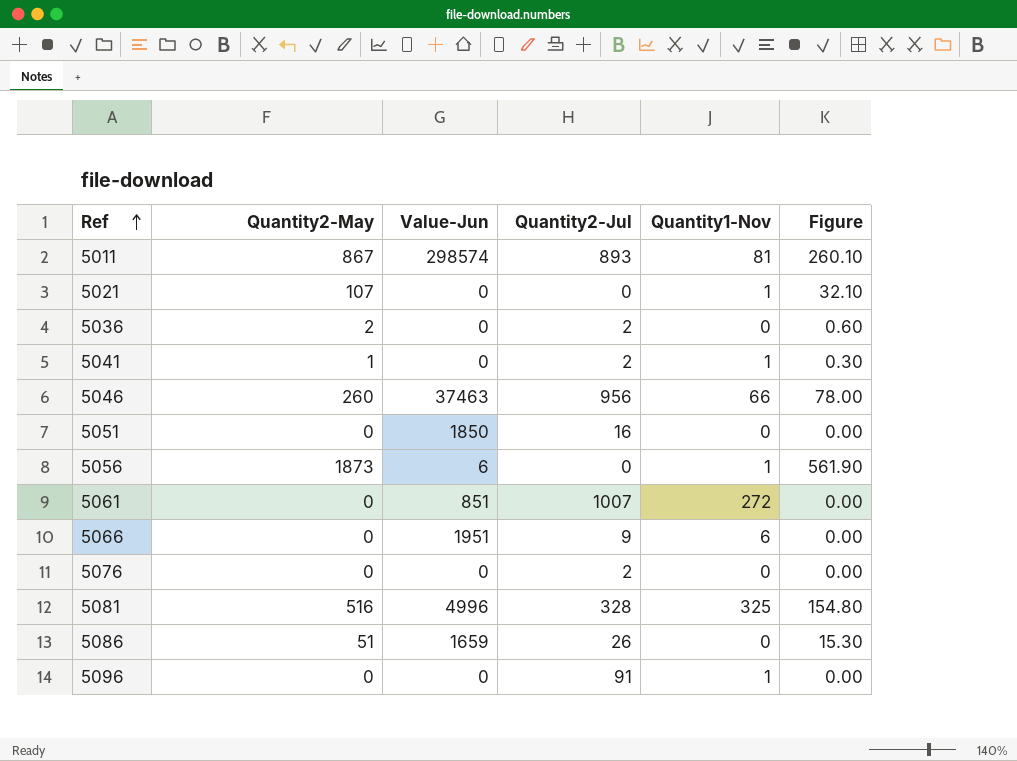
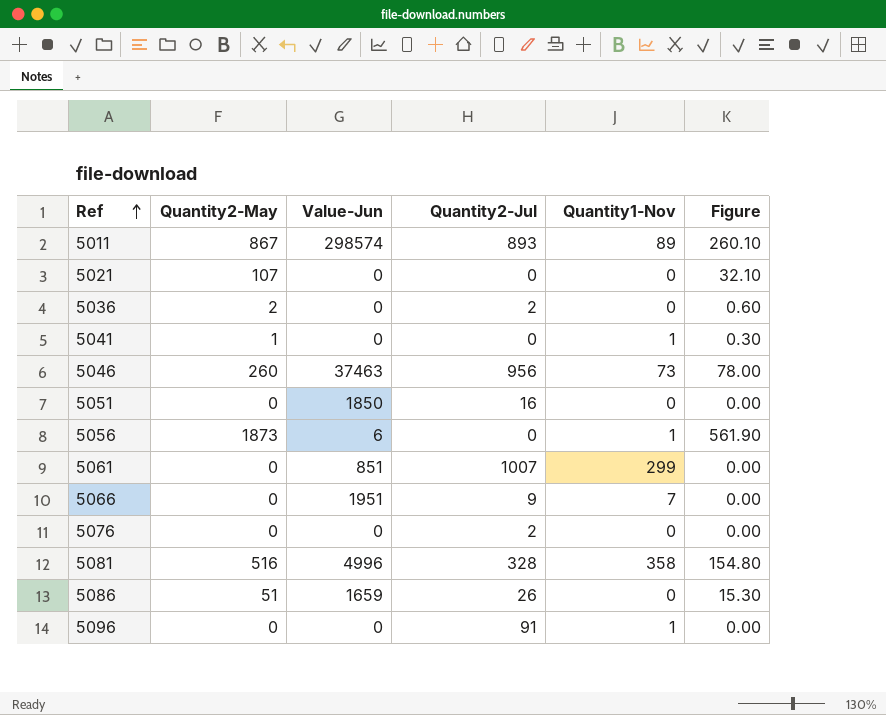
5011 | Quantity1-Nov: 81 -> 89
5021 | Quantity1-Nov: 1 -> 0
5041 | Quantity2-Jul: 2 -> 0
5046 | Quantity1-Nov: 66 -> 73
5061 | Quantity1-Nov: 272 -> 299
5066 | Quantity1-Nov: 6 -> 7
5081 | Quantity1-Nov: 325 -> 358

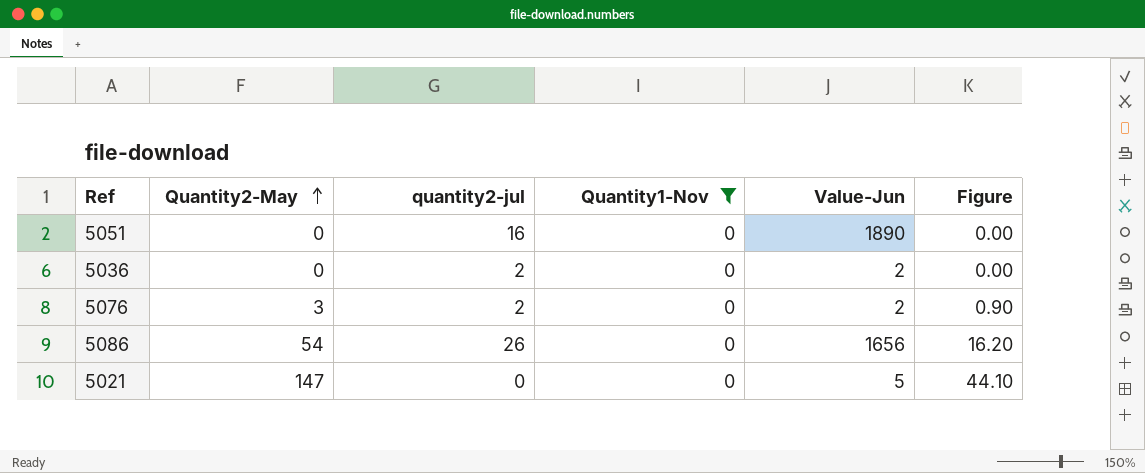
filter: none -> Quantity1-Nov = 0
row order: Ref ascending -> Quantity2-May ascending
column name: Quantity2-Jul -> quantity2-jul
column Value-Jun | position: 3 -> 5
5051 | Value-Jun: 1850 -> 1890
5036 | Quantity2-May: 2 -> 0
5036 | Value-Jun: 0 -> 2
5036 | Figure: 0.60 -> 0.00
5076 | Quantity2-May: 0 -> 3
5076 | Value-Jun: 0 -> 2
5076 | Figure: 0.00 -> 0.90
5086 | Quantity2-May: 51 -> 54
5086 | Value-Jun: 1659 -> 1656
5086 | Figure: 15.30 -> 16.20
5021 | Quantity2-May: 107 -> 147
5021 | Value-Jun: 0 -> 5
5021 | Figure: 32.10 -> 44.10

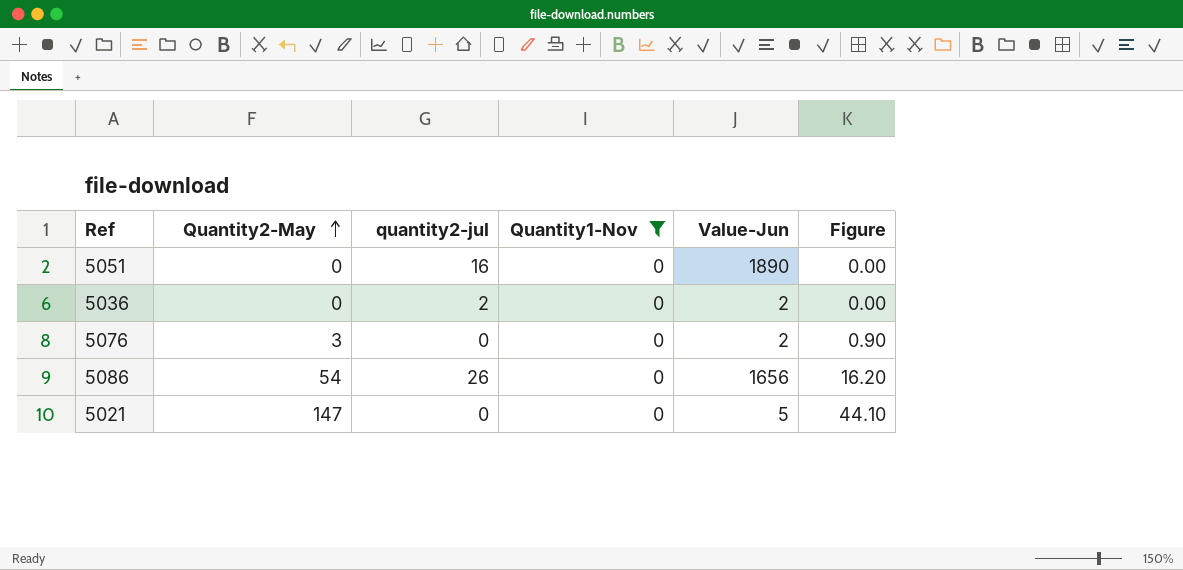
5076 | quantity2-jul: 2 -> 0

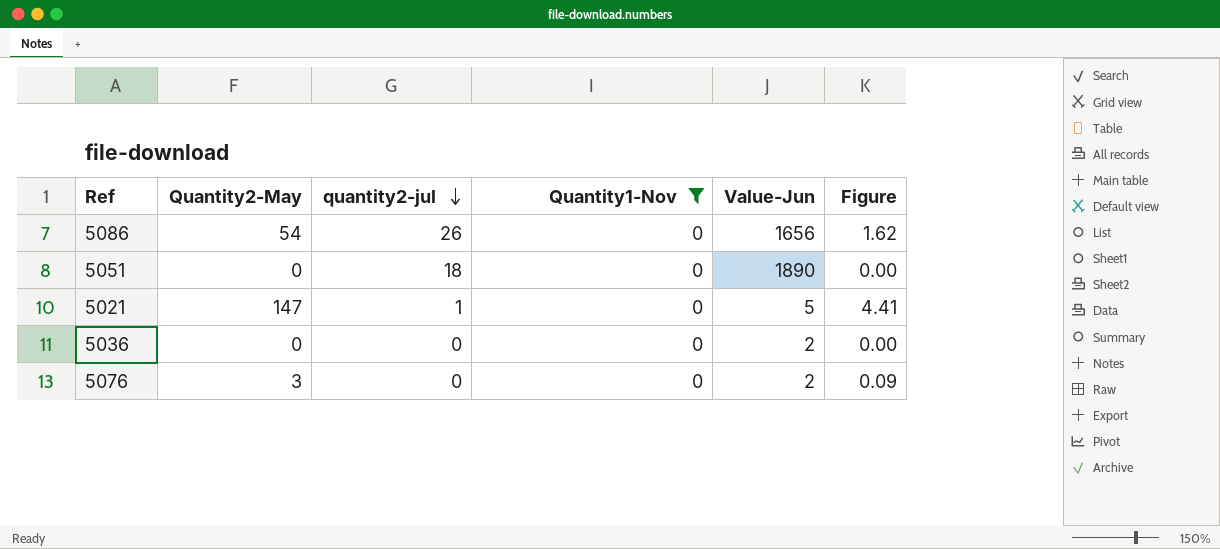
row order: Quantity2-May ascending -> quantity2-jul descending
column Figure | formula: [Quantity2-May] * 0.3 -> [Quantity2-May] * 0.03
5051 | quantity2-jul: 16 -> 18
5021 | quantity2-jul: 0 -> 1
5036 | quantity2-jul: 2 -> 0

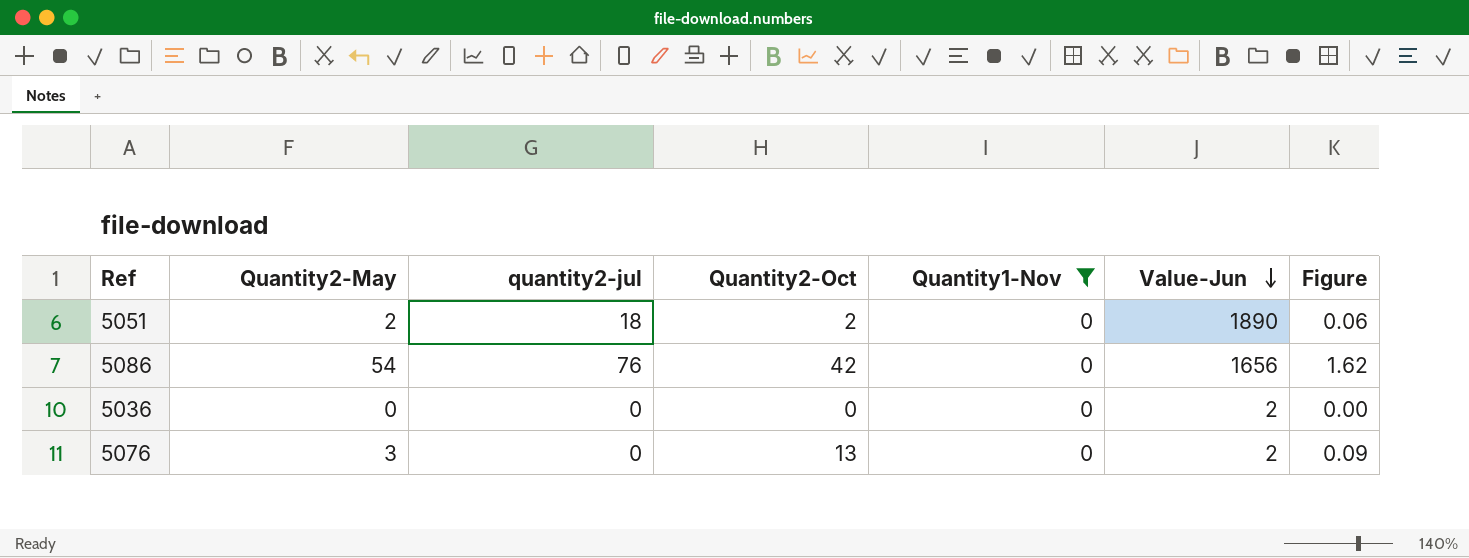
row order: quantity2-jul descending -> Value-Jun descending
column Quantity2-Oct | position: none -> 4
row 5021: 147 | 1 | 0 | 5 | 4.41 -> none
5051 | Quantity2-May: 0 -> 2
5051 | Figure: 0.00 -> 0.06
5086 | quantity2-jul: 26 -> 76

